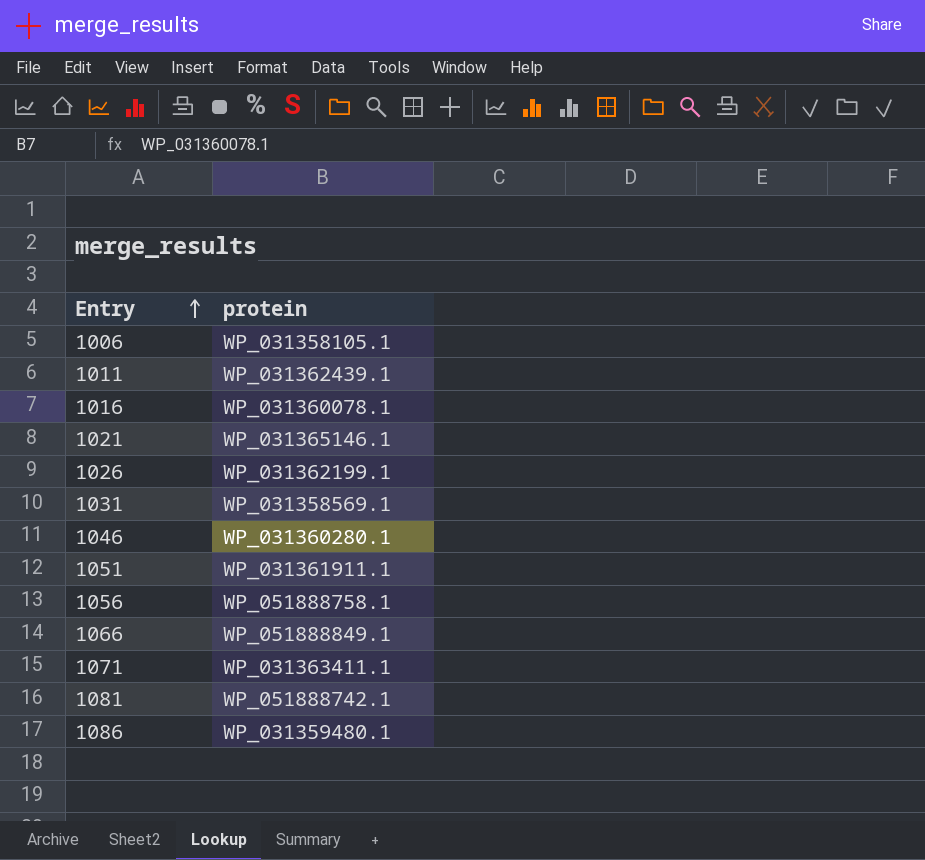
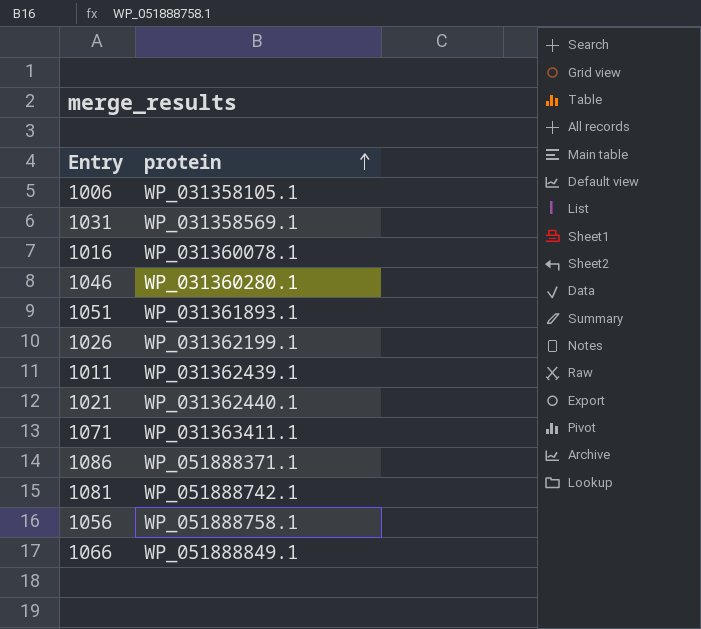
row order: Entry ascending -> protein ascending
1051 | protein: WP_031361911.1 -> WP_031361893.1
1021 | protein: WP_031365146.1 -> WP_031362440.1
1086 | protein: WP_031359480.1 -> WP_051888371.1

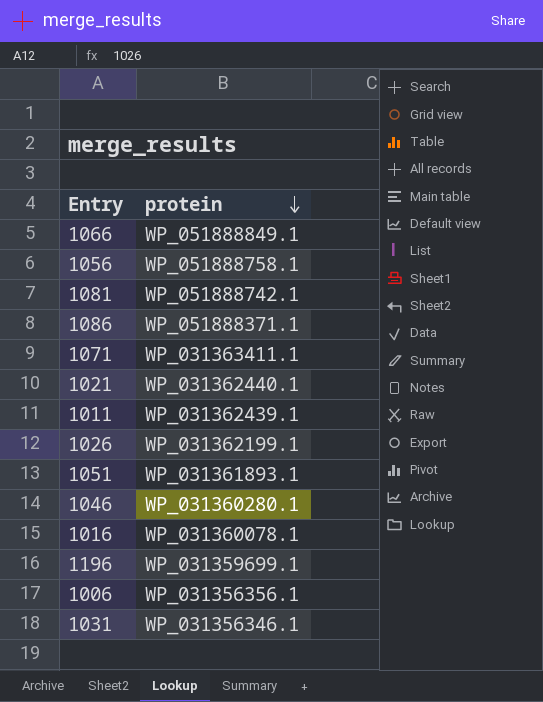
row order: protein ascending -> protein descending
row 1196: none -> WP_031359699.1
1006 | protein: WP_031358105.1 -> WP_031356356.1
1031 | protein: WP_031358569.1 -> WP_031356346.1

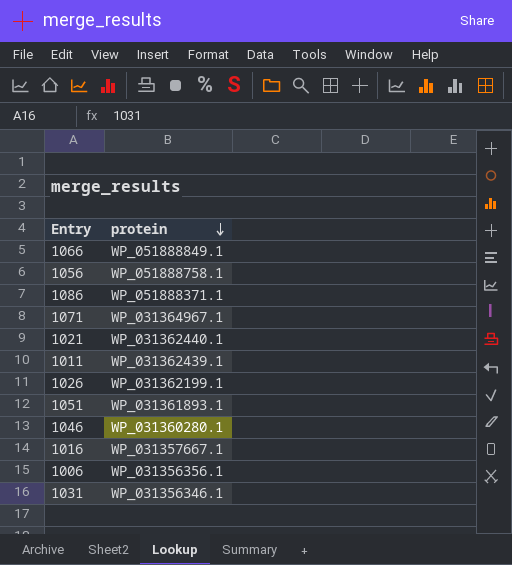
row 1081: WP_051888742.1 -> none
row 1196: WP_031359699.1 -> none
1071 | protein: WP_031363411.1 -> WP_031364967.1
1016 | protein: WP_031360078.1 -> WP_031357667.1

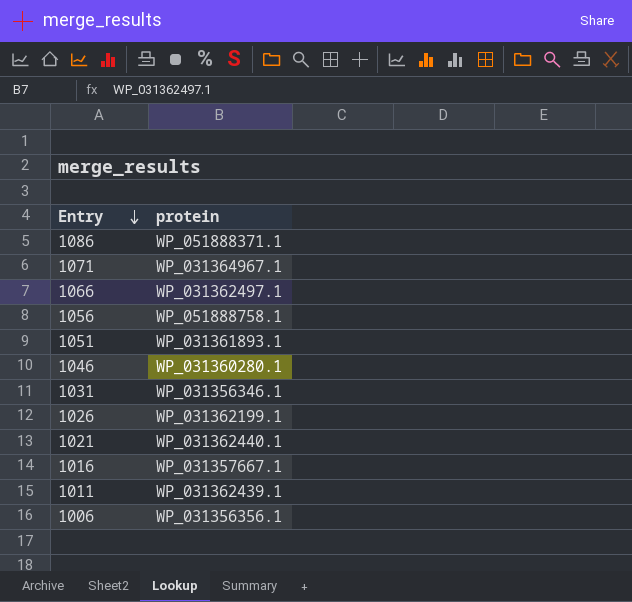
row order: protein descending -> Entry descending
1066 | protein: WP_051888849.1 -> WP_031362497.1

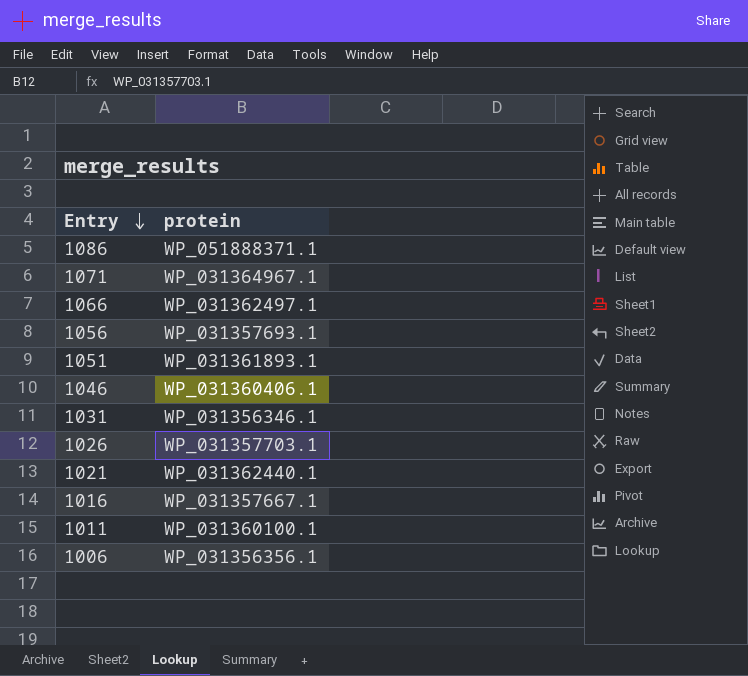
1056 | protein: WP_051888758.1 -> WP_031357693.1
1046 | protein: WP_031360280.1 -> WP_031360406.1
1026 | protein: WP_031362199.1 -> WP_031357703.1
1011 | protein: WP_031362439.1 -> WP_031360100.1

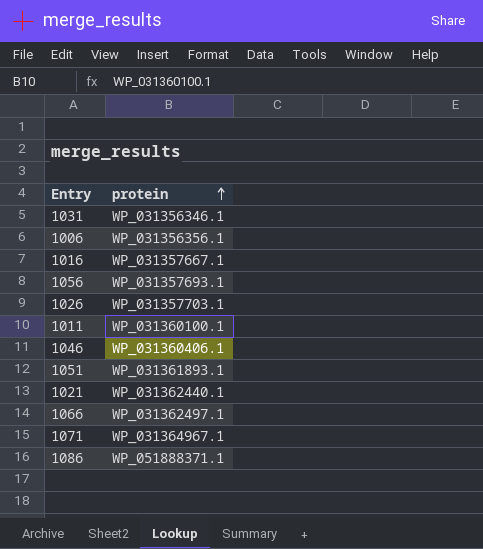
row order: Entry descending -> protein ascending

